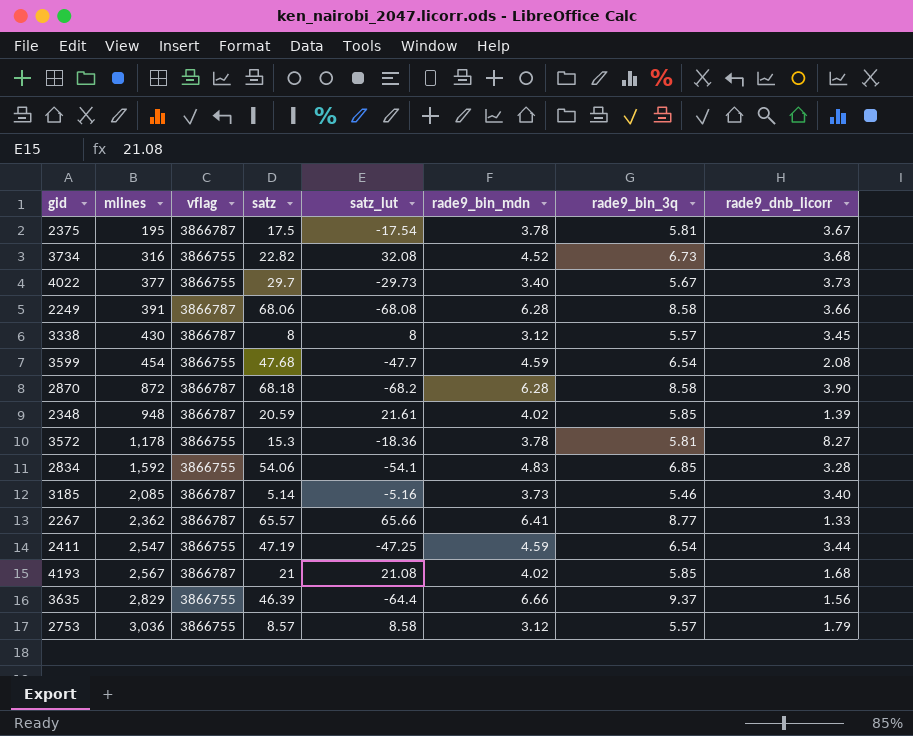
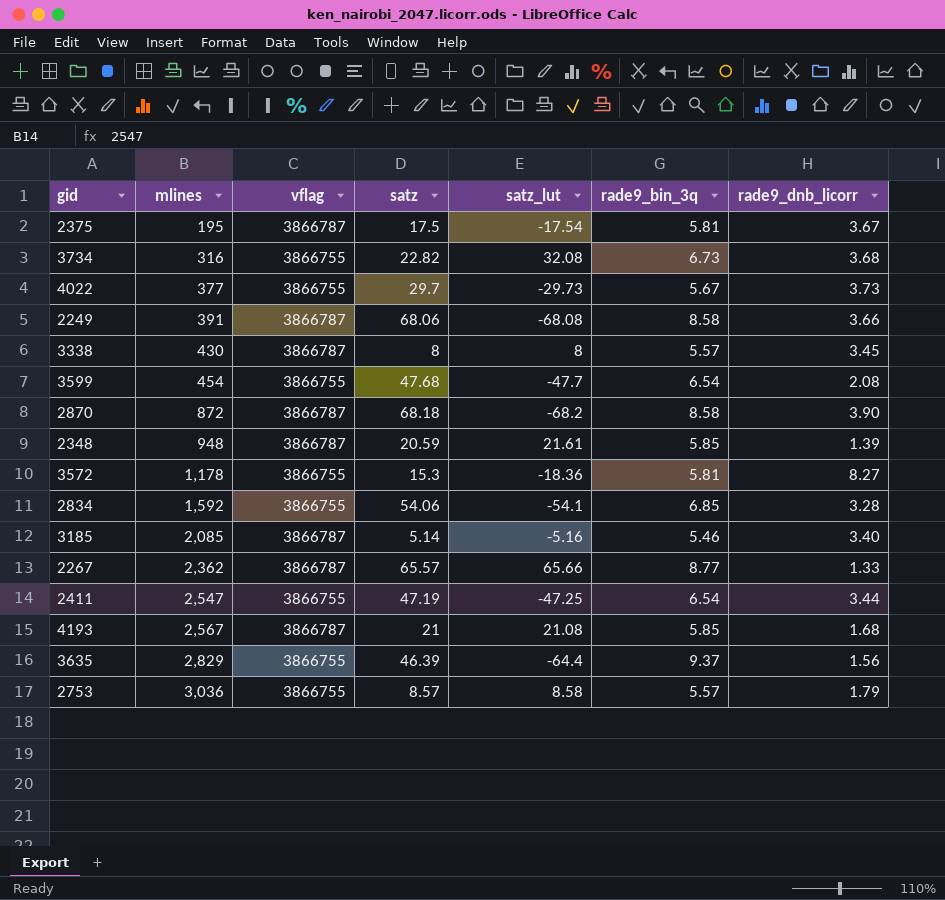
column rade9_bin_mdn | position: 6 -> none

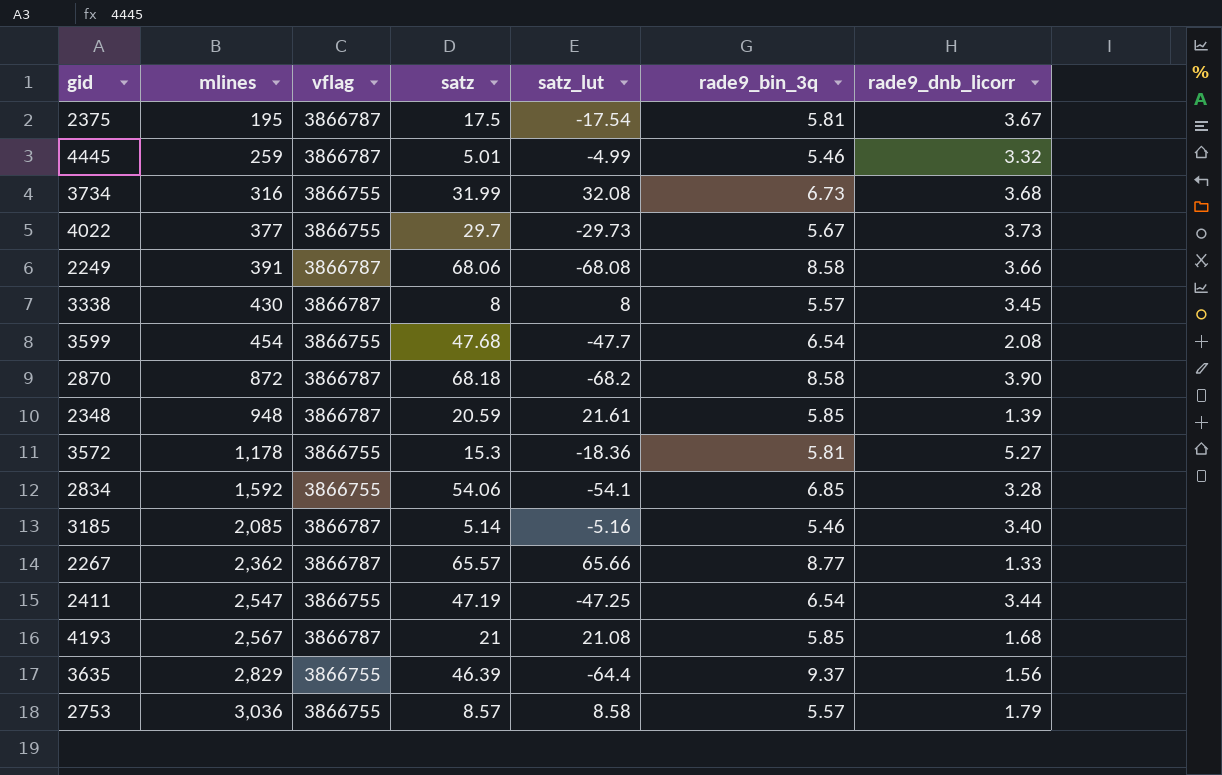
row 4445: none -> 259 | 3866787 | 5.01 | -4.99 | 5.46 | 3.32
3734 | satz: 22.82 -> 31.99
3572 | rade9_dnb_licorr: 8.27 -> 5.27

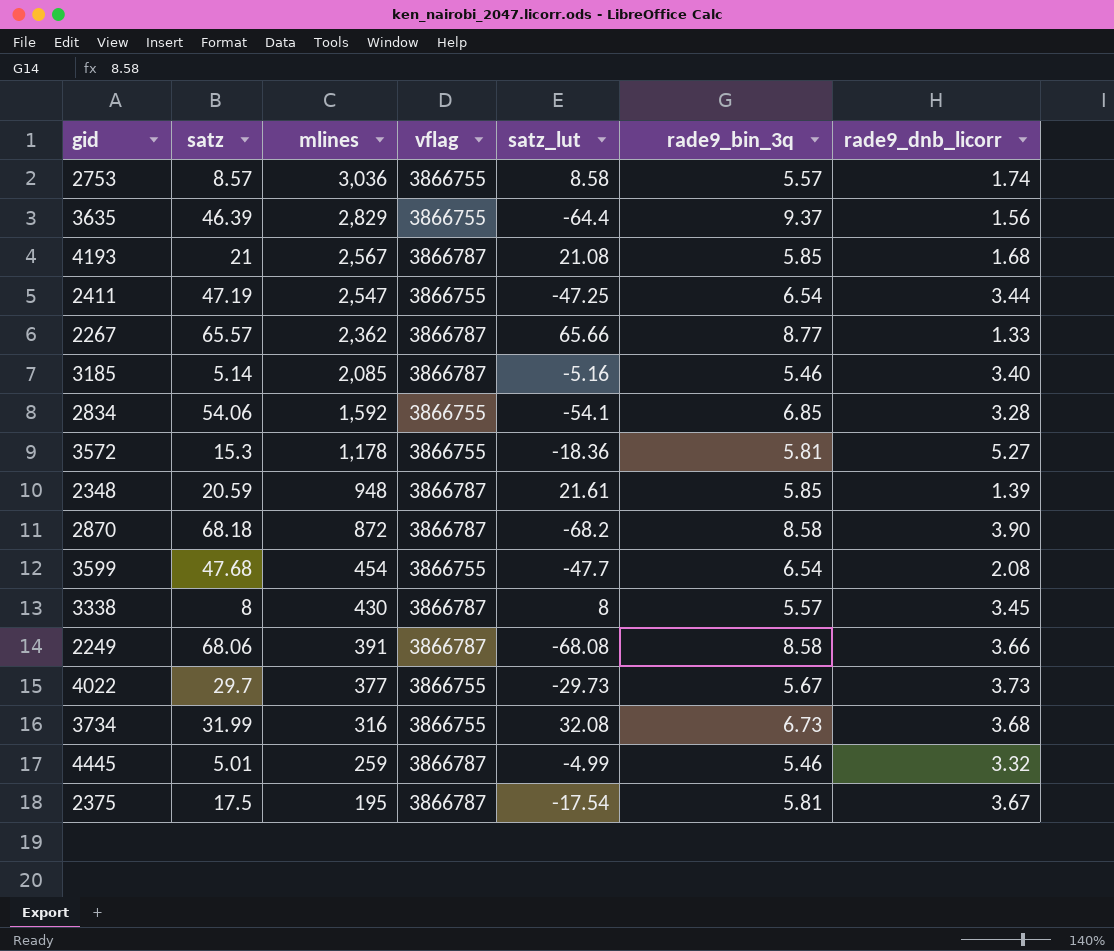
row order: mlines ascending -> mlines descending
column satz | position: 4 -> 2
2753 | rade9_dnb_licorr: 1.79 -> 1.74

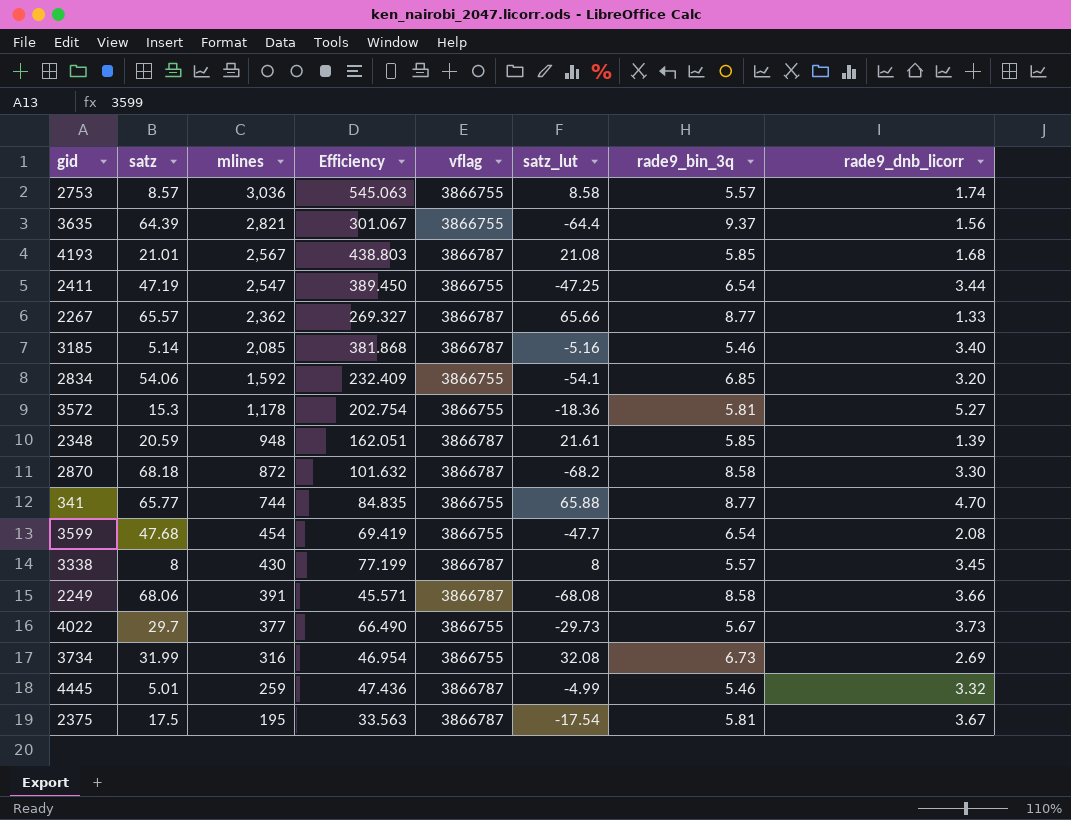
column Efficiency | formula: none -> [mlines] / [rade9_bin_3q]
3635 | satz: 46.39 -> 64.39
3635 | mlines: 2,829 -> 2,821
4193 | satz: 21 -> 21.01
2834 | rade9_dnb_licorr: 3.28 -> 3.20
2870 | rade9_dnb_licorr: 3.90 -> 3.30
row 341: none -> 65.77 | 744 | 84.835 | 3866755 | 65.88 | 8.77 | 4.70
3734 | rade9_dnb_licorr: 3.68 -> 2.69

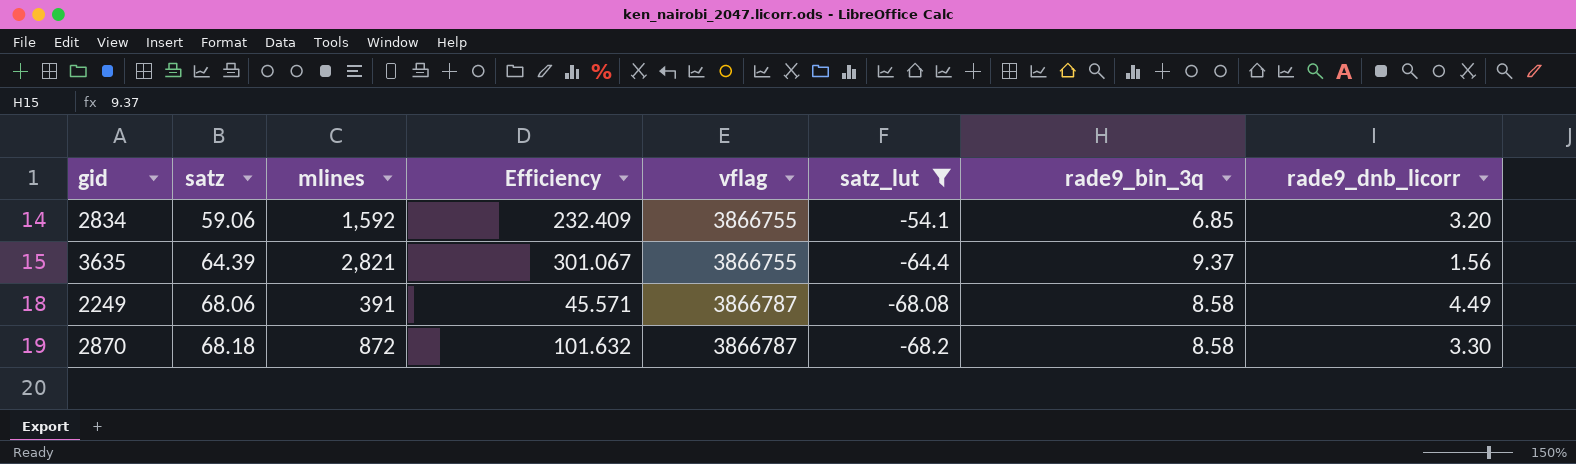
filter: none -> satz_lut <= -54.1
row order: mlines descending -> satz ascending
2834 | satz: 54.06 -> 59.06
2249 | rade9_dnb_licorr: 3.66 -> 4.49

